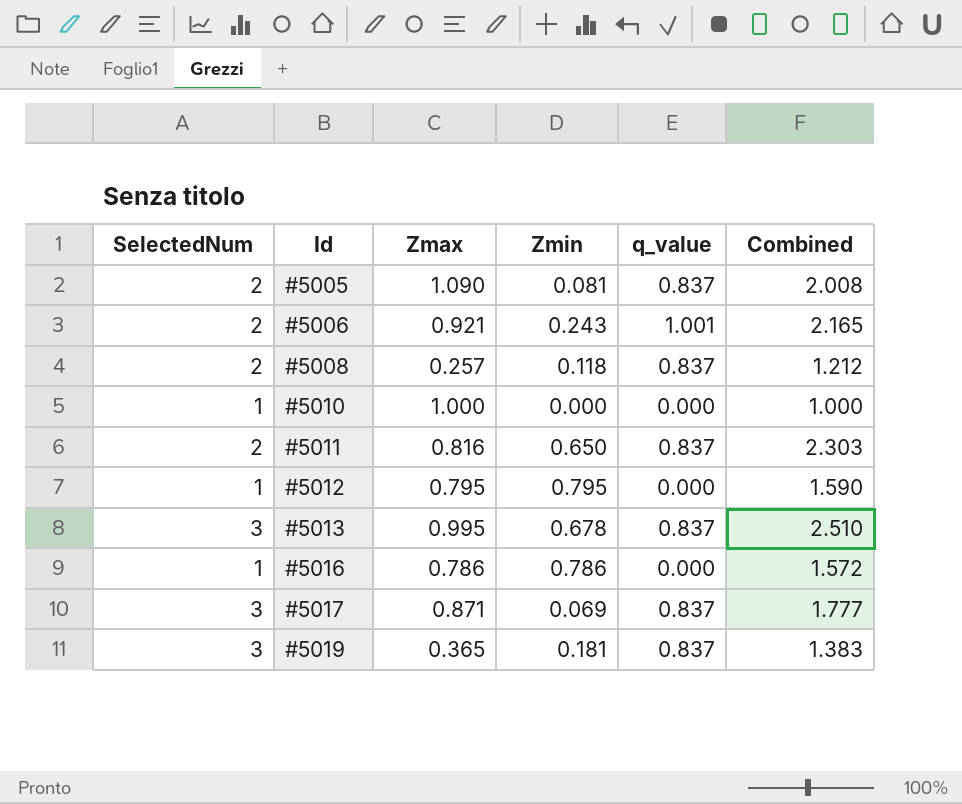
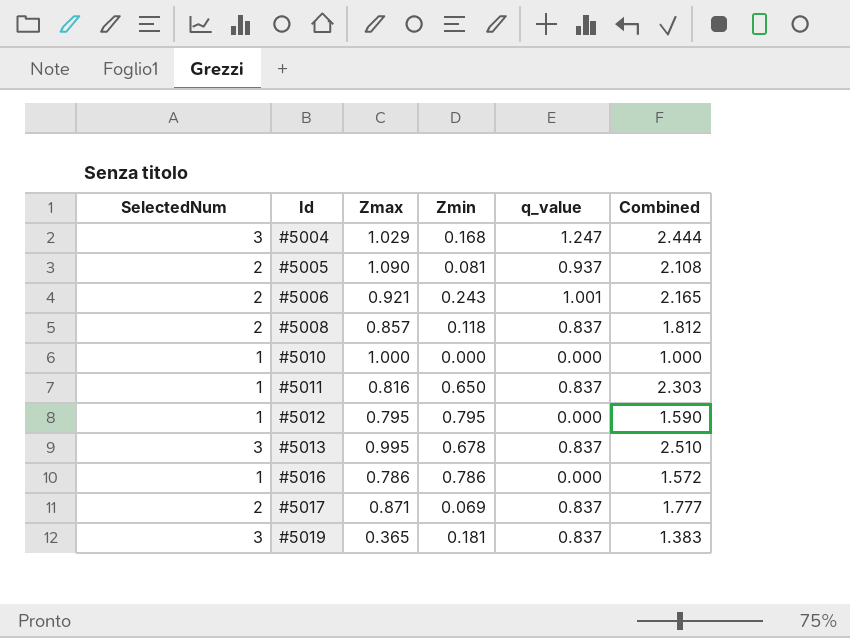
row #5004: none -> 3 | 1.029 | 0.168 | 1.247 | 2.444
#5005 | q_value: 0.837 -> 0.937
#5005 | Combined: 2.008 -> 2.108
#5008 | Zmax: 0.257 -> 0.857
#5008 | Combined: 1.212 -> 1.812
#5011 | SelectedNum: 2 -> 1
#5017 | SelectedNum: 3 -> 2

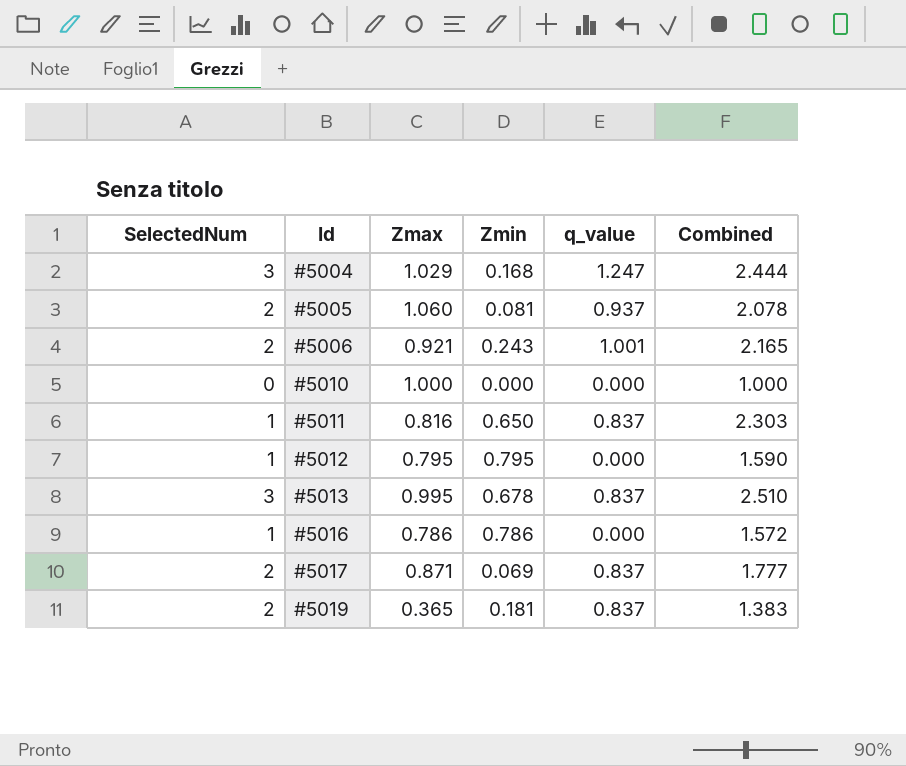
row #5008: 2 | 0.857 | 0.118 | 0.837 | 1.812 -> none
#5005 | Zmax: 1.090 -> 1.060
#5005 | Combined: 2.108 -> 2.078
#5010 | SelectedNum: 1 -> 0
#5019 | SelectedNum: 3 -> 2

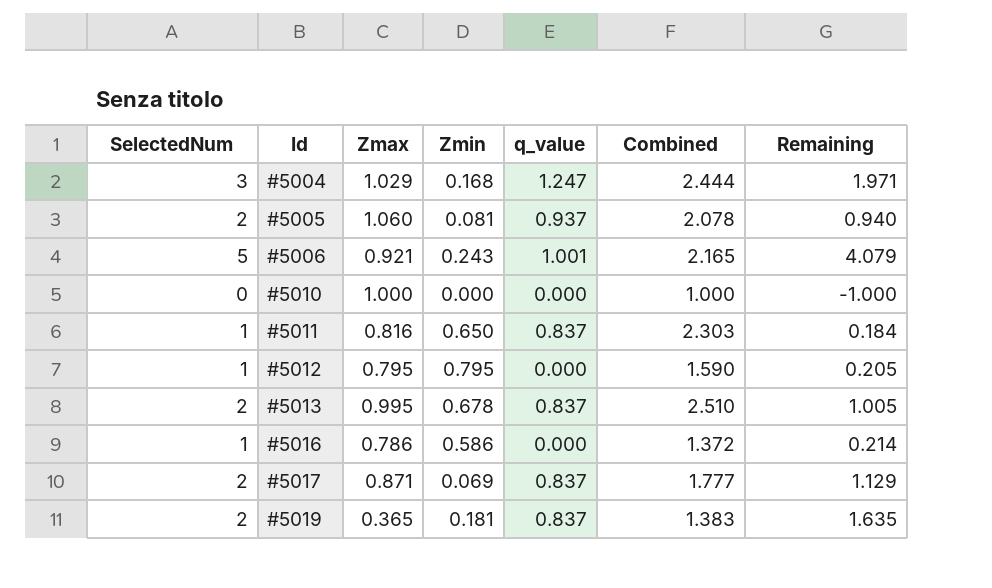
column Remaining | formula: none -> [SelectedNum] - [Zmax]
#5006 | SelectedNum: 2 -> 5
#5013 | SelectedNum: 3 -> 2
#5016 | Zmin: 0.786 -> 0.586
#5016 | Combined: 1.572 -> 1.372

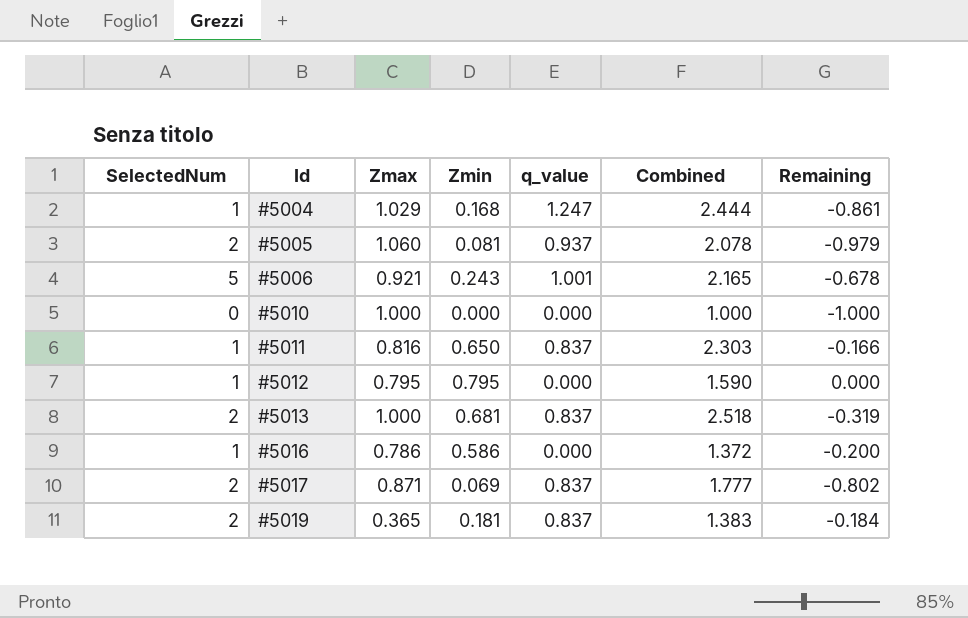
column Remaining | formula: [SelectedNum] - [Zmax] -> [Zmin] - [Zmax]
#5004 | SelectedNum: 3 -> 1
#5013 | Zmax: 0.995 -> 1.000
#5013 | Zmin: 0.678 -> 0.681
#5013 | Combined: 2.510 -> 2.518

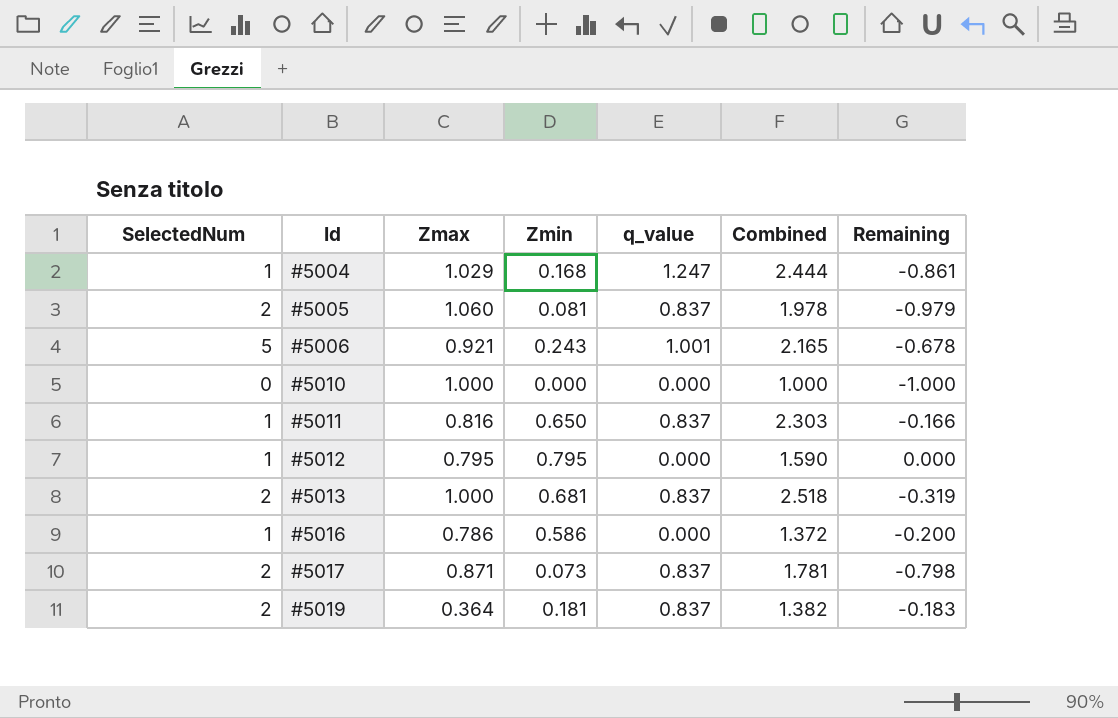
#5005 | q_value: 0.937 -> 0.837
#5005 | Combined: 2.078 -> 1.978
#5017 | Zmin: 0.069 -> 0.073
#5017 | Combined: 1.777 -> 1.781
#5017 | Remaining: -0.802 -> -0.798
#5019 | Zmax: 0.365 -> 0.364
#5019 | Combined: 1.383 -> 1.382
#5019 | Remaining: -0.184 -> -0.183

